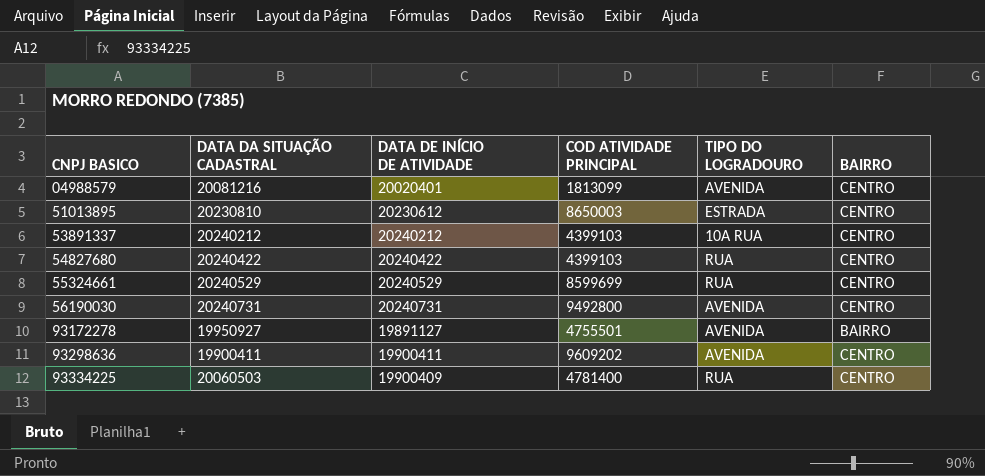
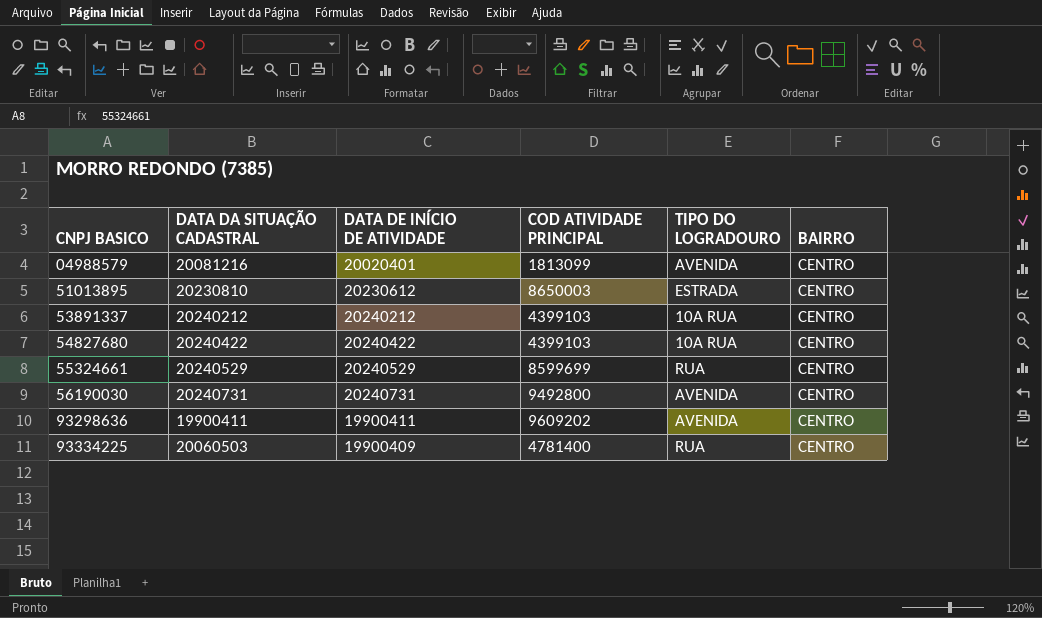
row 93172278: 19950927 | 19891127 | 4755501 | AVENIDA | BAIRRO -> none
54827680 | TIPO DO LOGRADOURO: RUA -> 10A RUA

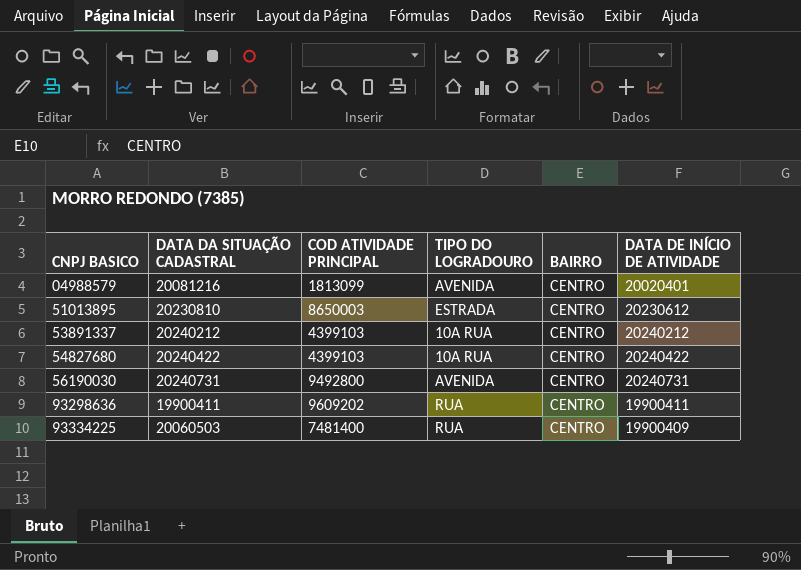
column DATA DE INÍCIO DE ATIVIDADE | position: 3 -> 6
row 55324661: 20240529 | 20240529 | 8599699 | RUA | CENTRO -> none
93298636 | TIPO DO LOGRADOURO: AVENIDA -> RUA
93334225 | COD ATIVIDADE PRINCIPAL: 4781400 -> 7481400

